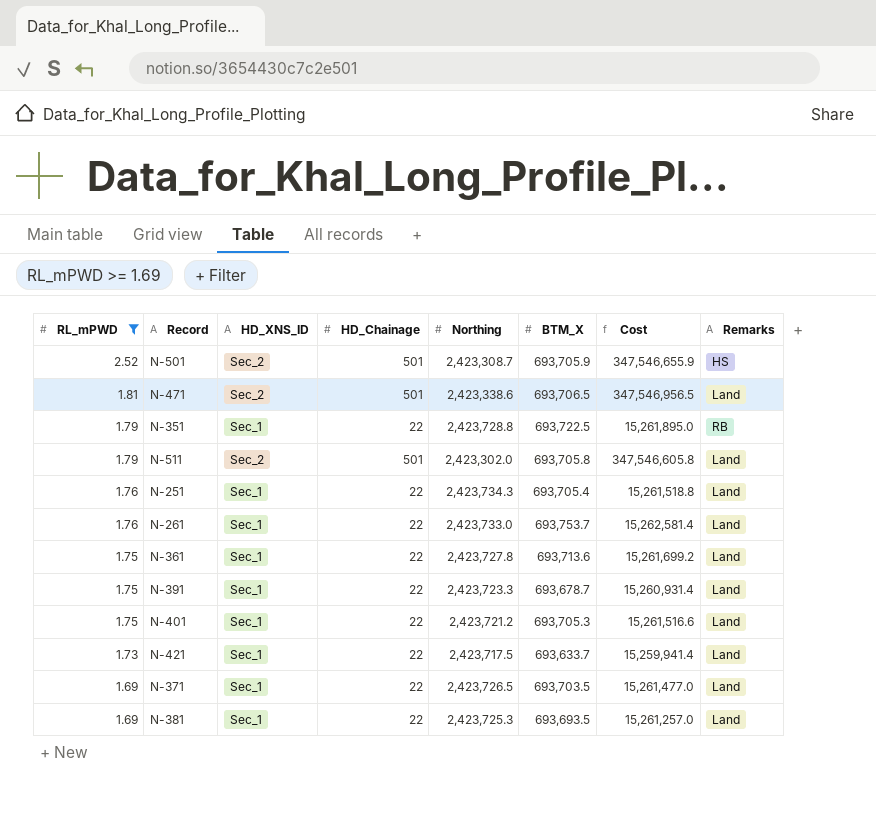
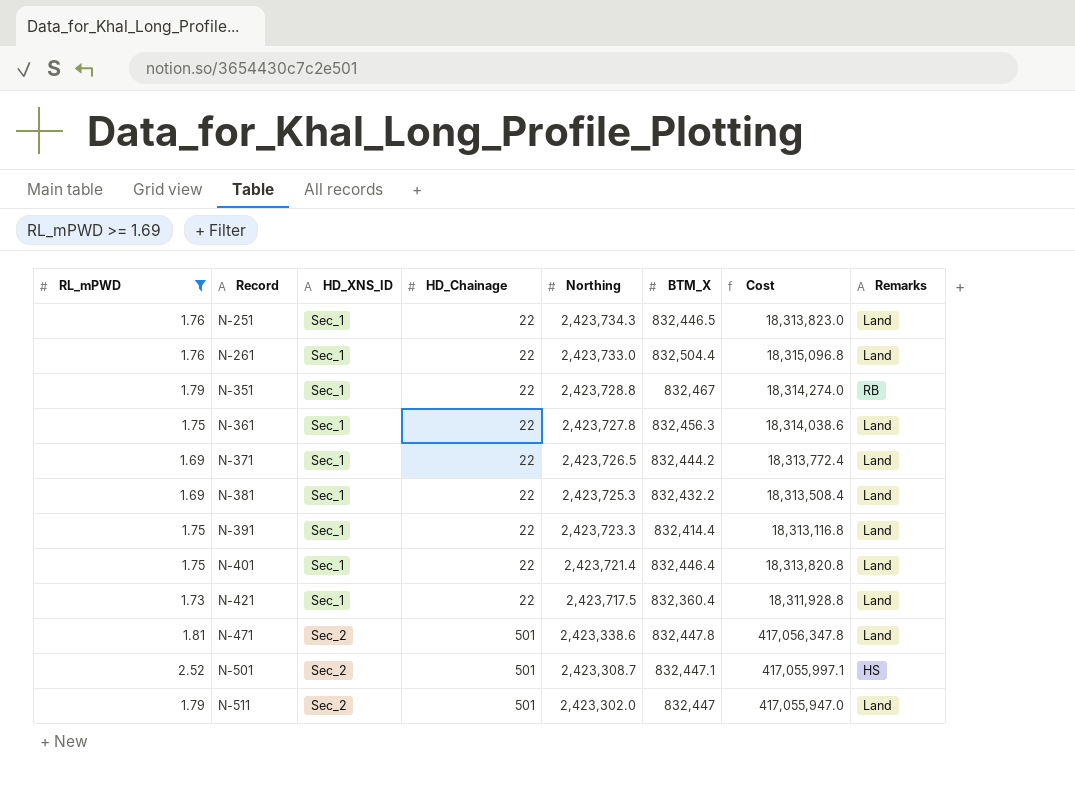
row order: RL_mPWD descending -> Record ascending
N-251 | BTM_X: 693,705.4 -> 832,446.5
N-251 | Cost: 15,261,518.8 -> 18,313,823.0
N-261 | BTM_X: 693,753.7 -> 832,504.4
N-261 | Cost: 15,262,581.4 -> 18,315,096.8
N-351 | BTM_X: 693,722.5 -> 832,467
N-351 | Cost: 15,261,895.0 -> 18,314,274.0
N-361 | BTM_X: 693,713.6 -> 832,456.3
N-361 | Cost: 15,261,699.2 -> 18,314,038.6
N-371 | BTM_X: 693,703.5 -> 832,444.2
N-371 | Cost: 15,261,477.0 -> 18,313,772.4
N-381 | BTM_X: 693,693.5 -> 832,432.2
N-381 | Cost: 15,261,257.0 -> 18,313,508.4
N-391 | BTM_X: 693,678.7 -> 832,414.4
N-391 | Cost: 15,260,931.4 -> 18,313,116.8
N-401 | Northing: 2,423,721.2 -> 2,423,721.4
N-401 | BTM_X: 693,705.3 -> 832,446.4
N-401 | Cost: 15,261,516.6 -> 18,313,820.8
N-421 | BTM_X: 693,633.7 -> 832,360.4
N-421 | Cost: 15,259,941.4 -> 18,311,928.8
N-471 | BTM_X: 693,706.5 -> 832,447.8
N-471 | Cost: 347,546,956.5 -> 417,056,347.8
N-501 | BTM_X: 693,705.9 -> 832,447.1
N-501 | Cost: 347,546,655.9 -> 417,055,997.1
N-511 | BTM_X: 693,705.8 -> 832,447
N-511 | Cost: 347,546,605.8 -> 417,055,947.0

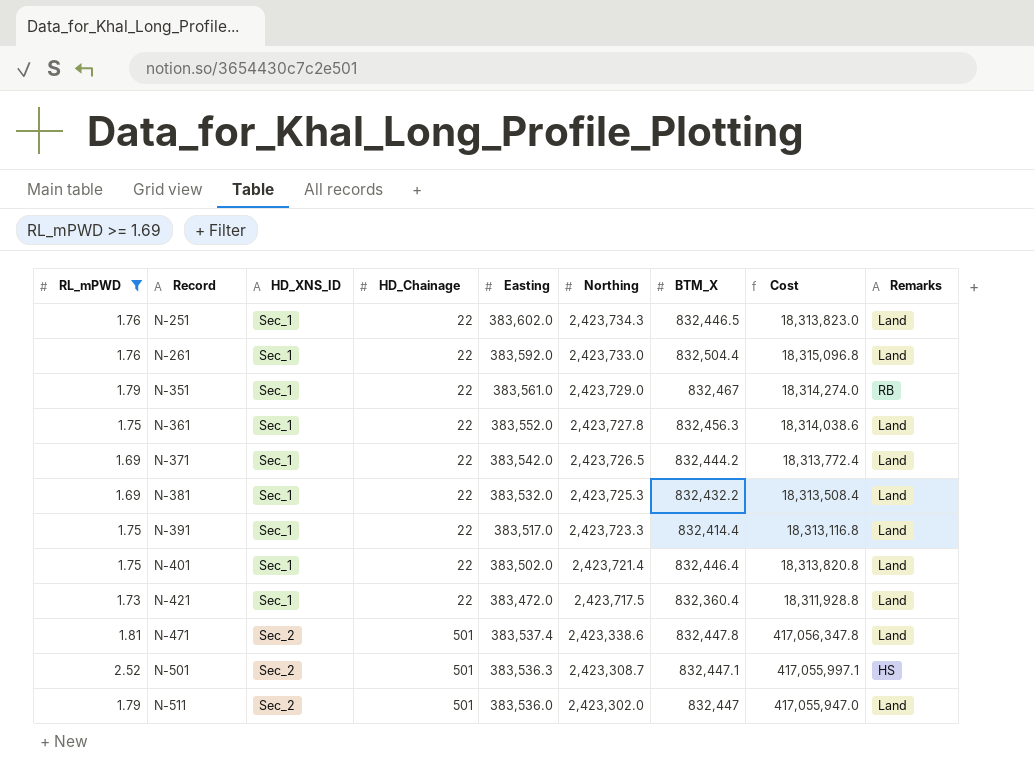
column Easting | position: none -> 5
N-351 | Northing: 2,423,728.8 -> 2,423,729.0

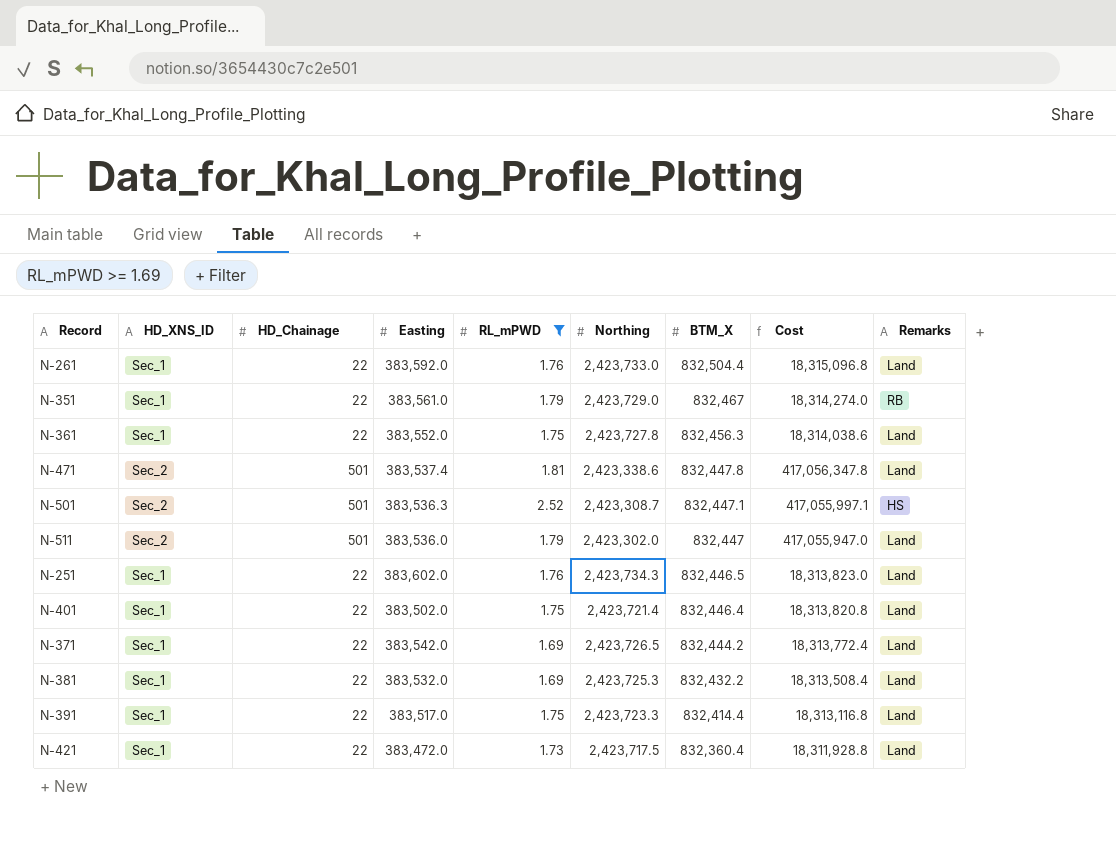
row order: Record ascending -> BTM_X descending
column RL_mPWD | position: 1 -> 5

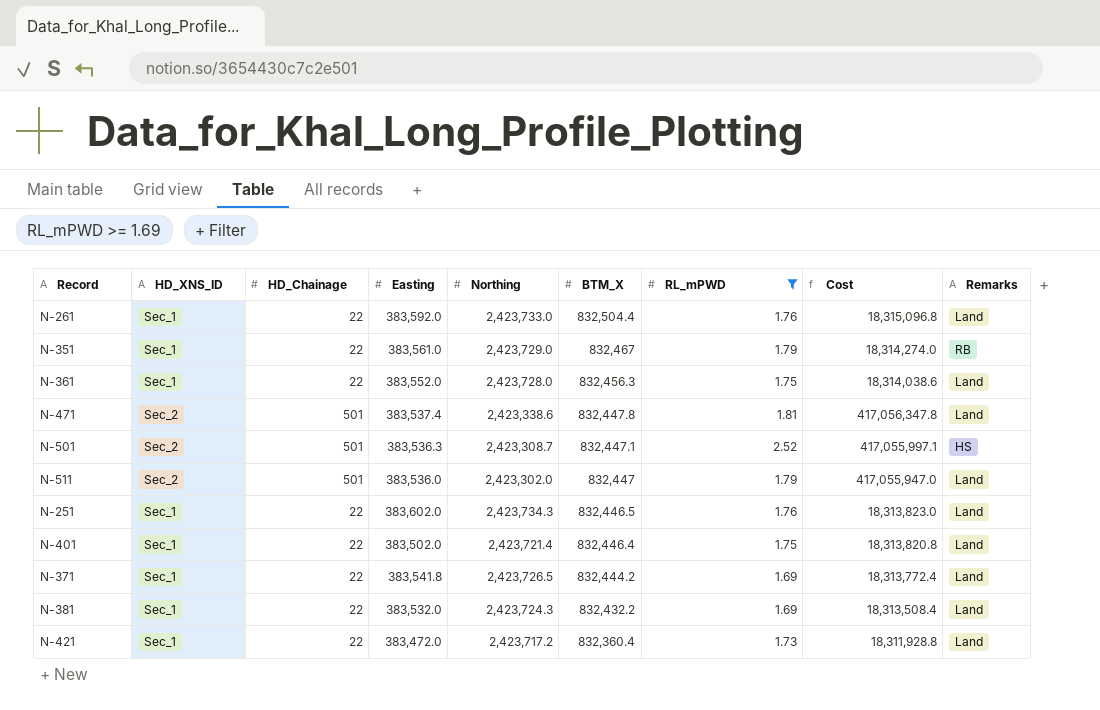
column RL_mPWD | position: 5 -> 7
row N-391: Sec_1 | 22 | 383,517.0 | 1.75 | 2,423,723.3 | 832,414.4 | 18,313,116.8 | Land -> none
N-361 | Northing: 2,423,727.8 -> 2,423,728.0
N-371 | Easting: 383,542.0 -> 383,541.8
N-381 | Northing: 2,423,725.3 -> 2,423,724.3
N-421 | Northing: 2,423,717.5 -> 2,423,717.2

